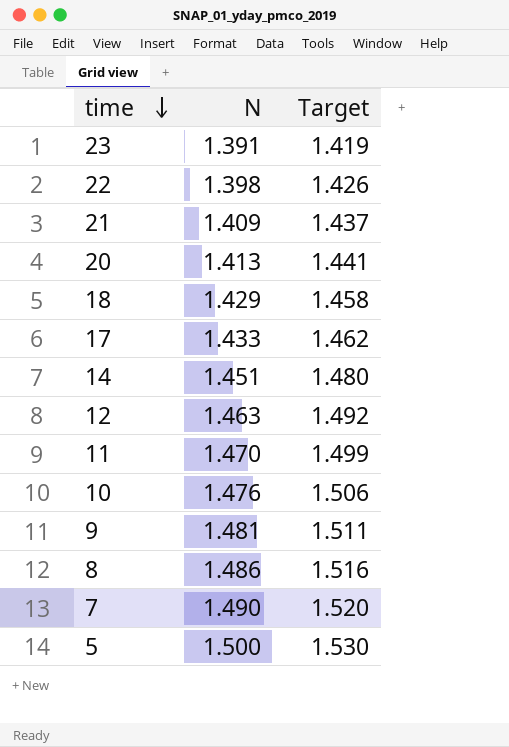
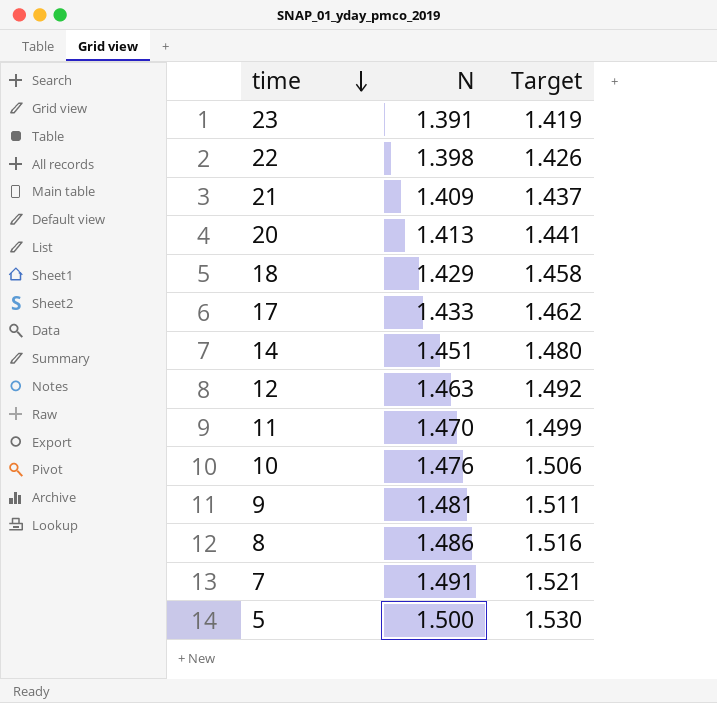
7 | N: 1.490 -> 1.491
7 | Target: 1.520 -> 1.521

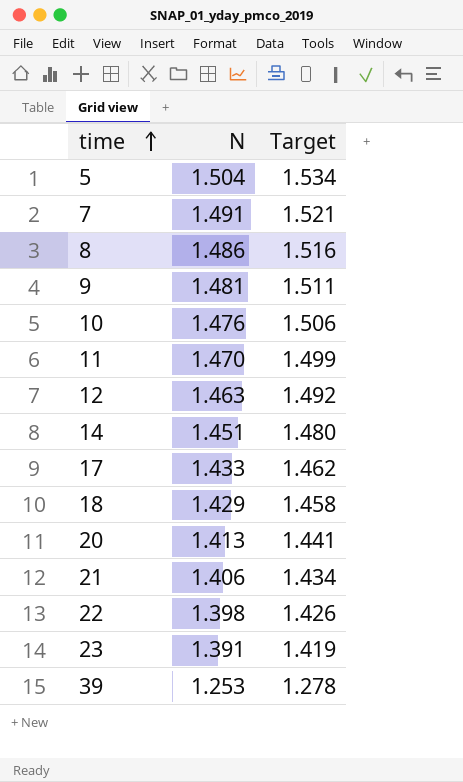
row order: time descending -> time ascending
5 | N: 1.500 -> 1.504
5 | Target: 1.530 -> 1.534
21 | N: 1.409 -> 1.406
21 | Target: 1.437 -> 1.434
row 39: none -> 1.253 | 1.278

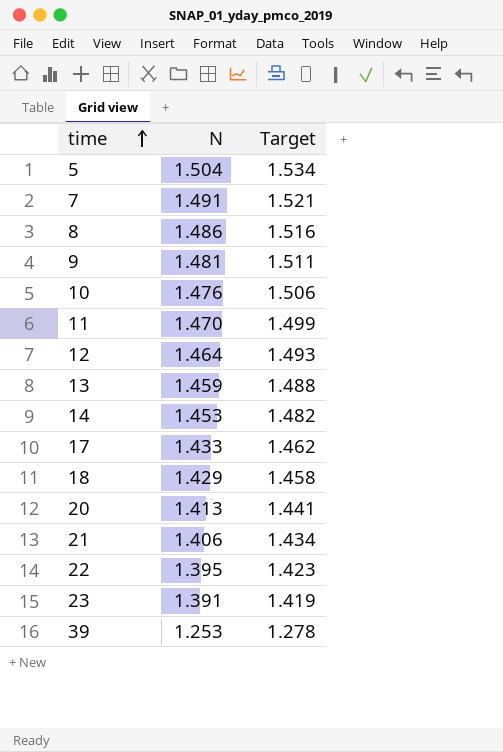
12 | N: 1.463 -> 1.464
12 | Target: 1.492 -> 1.493
row 13: none -> 1.459 | 1.488
14 | N: 1.451 -> 1.453
14 | Target: 1.480 -> 1.482
22 | N: 1.398 -> 1.395
22 | Target: 1.426 -> 1.423

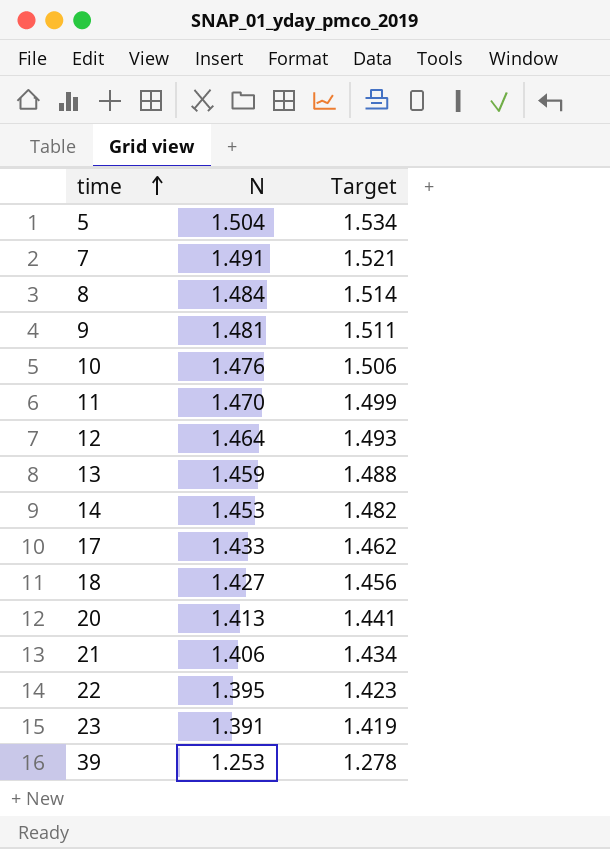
8 | N: 1.486 -> 1.484
8 | Target: 1.516 -> 1.514
18 | N: 1.429 -> 1.427
18 | Target: 1.458 -> 1.456

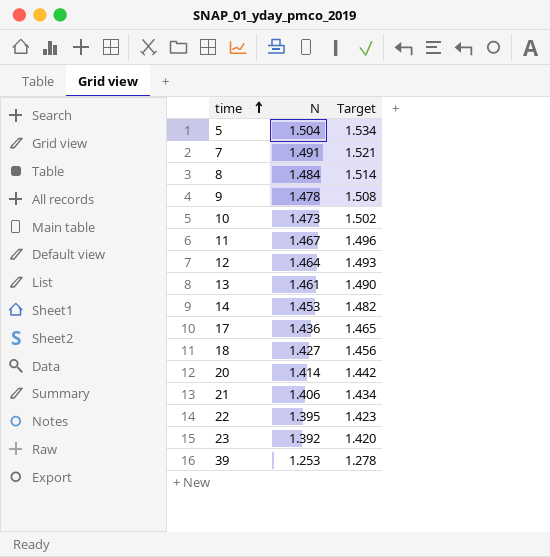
9 | N: 1.481 -> 1.478
9 | Target: 1.511 -> 1.508
10 | N: 1.476 -> 1.473
10 | Target: 1.506 -> 1.502
11 | N: 1.470 -> 1.467
11 | Target: 1.499 -> 1.496
13 | N: 1.459 -> 1.461
13 | Target: 1.488 -> 1.490
17 | N: 1.433 -> 1.436
17 | Target: 1.462 -> 1.465
20 | N: 1.413 -> 1.414
20 | Target: 1.441 -> 1.442
23 | N: 1.391 -> 1.392
23 | Target: 1.419 -> 1.420

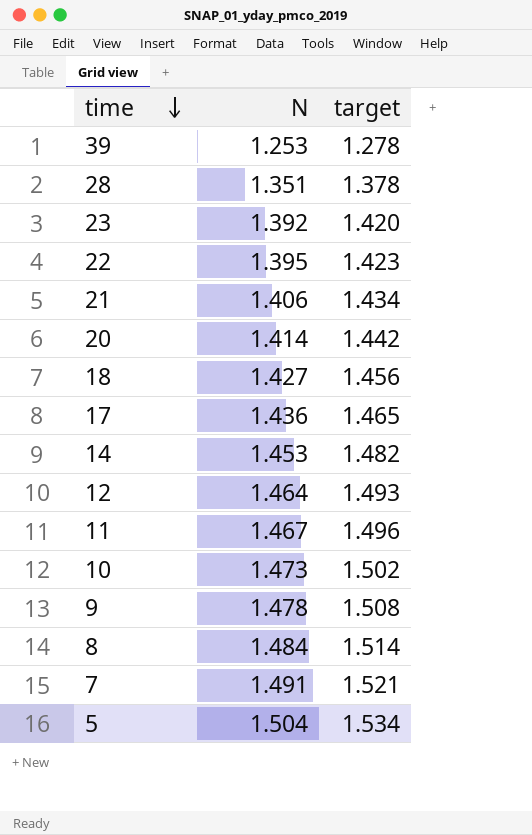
row order: time ascending -> time descending
column name: Target -> target
row 13: 1.461 | 1.490 -> none
row 28: none -> 1.351 | 1.378

